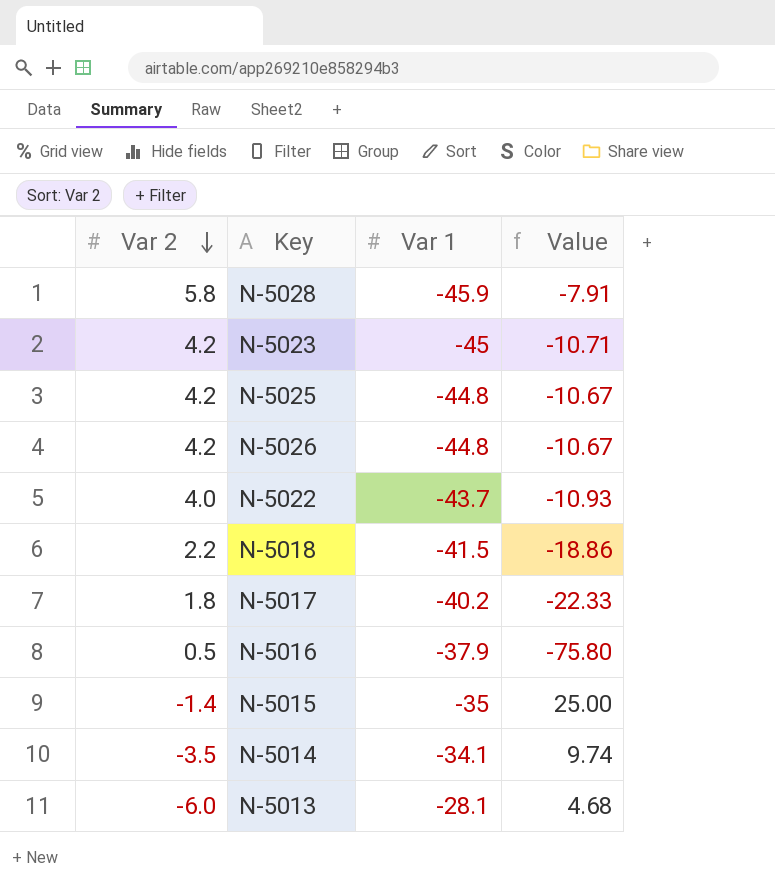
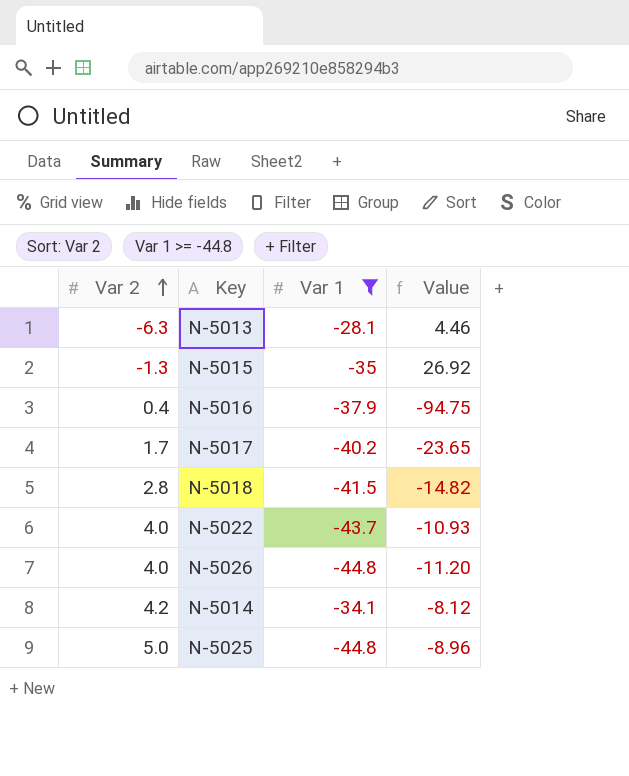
filter: none -> Var 1 >= -44.8
row order: Var 2 descending -> Var 2 ascending
N-5013 | Var 2: -6.0 -> -6.3
N-5013 | Value: 4.68 -> 4.46
N-5015 | Var 2: -1.4 -> -1.3
N-5015 | Value: 25.00 -> 26.92
N-5016 | Var 2: 0.5 -> 0.4
N-5016 | Value: -75.80 -> -94.75
N-5017 | Var 2: 1.8 -> 1.7
N-5017 | Value: -22.33 -> -23.65
N-5018 | Var 2: 2.2 -> 2.8
N-5018 | Value: -18.86 -> -14.82
N-5026 | Var 2: 4.2 -> 4.0
N-5026 | Value: -10.67 -> -11.20
N-5014 | Var 2: -3.5 -> 4.2
N-5014 | Value: 9.74 -> -8.12
N-5025 | Var 2: 4.2 -> 5.0
N-5025 | Value: -10.67 -> -8.96

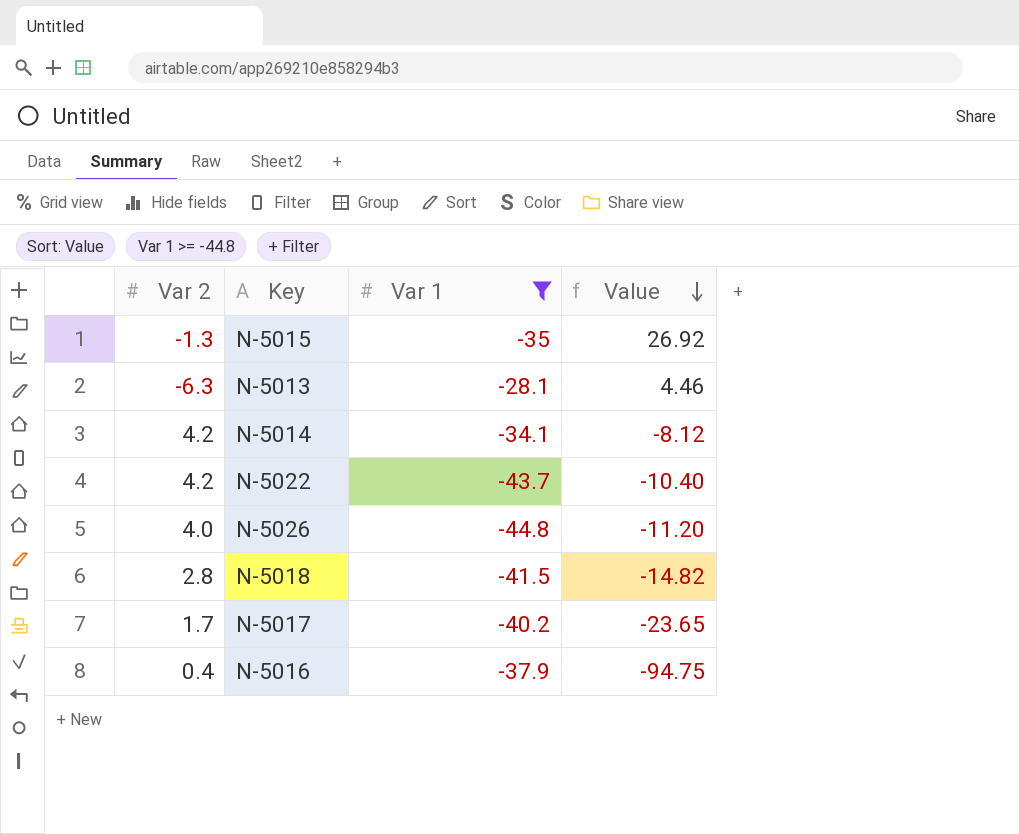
row order: Var 2 ascending -> Value descending
row N-5025: 5.0 | -44.8 | -8.96 -> none
N-5022 | Var 2: 4.0 -> 4.2
N-5022 | Value: -10.93 -> -10.40

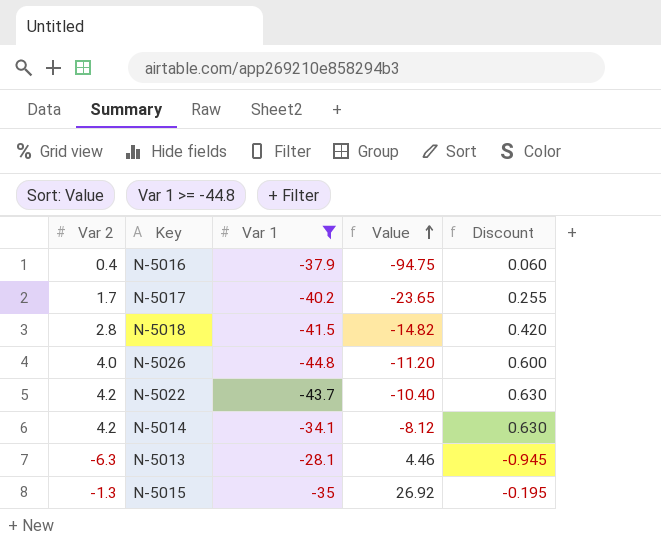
row order: Value descending -> Value ascending
column Discount | formula: none -> [Var 2] * 0.15

